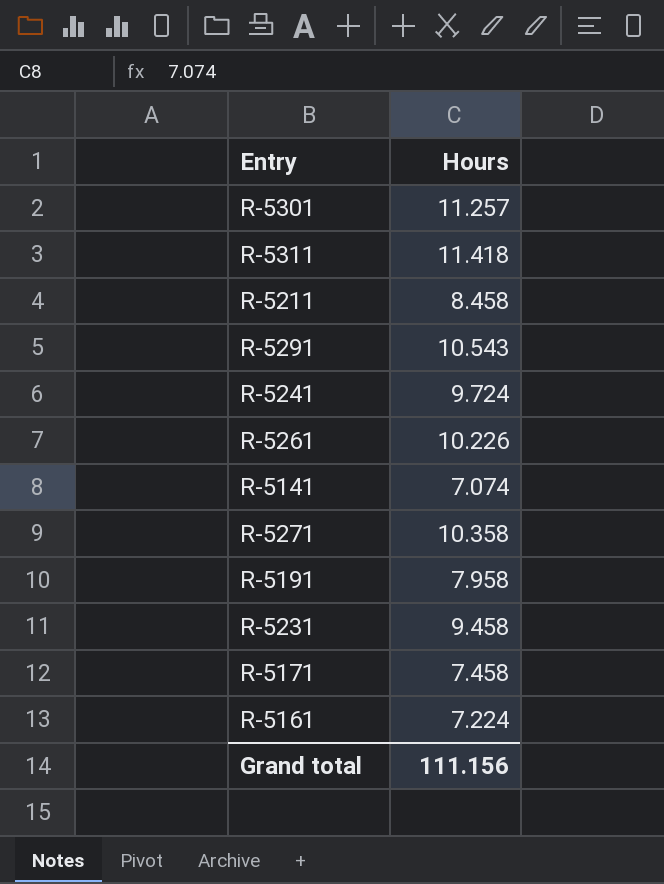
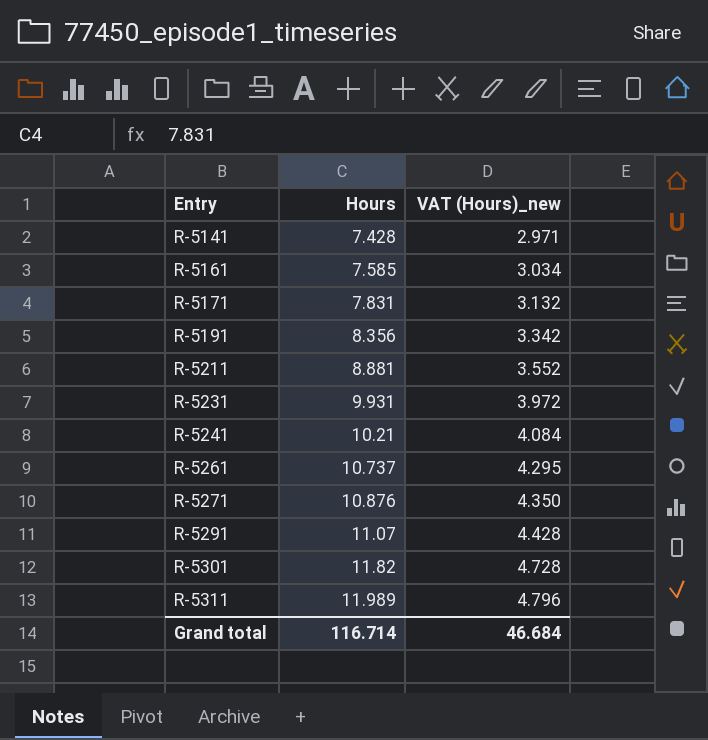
row order: none -> Entry ascending
column VAT (Hours)_new | formula: none -> [Hours] * 0.4
R-5141 | Hours: 7.074 -> 7.428
R-5161 | Hours: 7.224 -> 7.585
R-5171 | Hours: 7.458 -> 7.831
R-5191 | Hours: 7.958 -> 8.356
R-5211 | Hours: 8.458 -> 8.881
R-5231 | Hours: 9.458 -> 9.931
R-5241 | Hours: 9.724 -> 10.21
R-5261 | Hours: 10.226 -> 10.737
R-5271 | Hours: 10.358 -> 10.876
R-5291 | Hours: 10.543 -> 11.07
R-5301 | Hours: 11.257 -> 11.82
R-5311 | Hours: 11.418 -> 11.989
Grand total | Hours: 111.156 -> 116.714

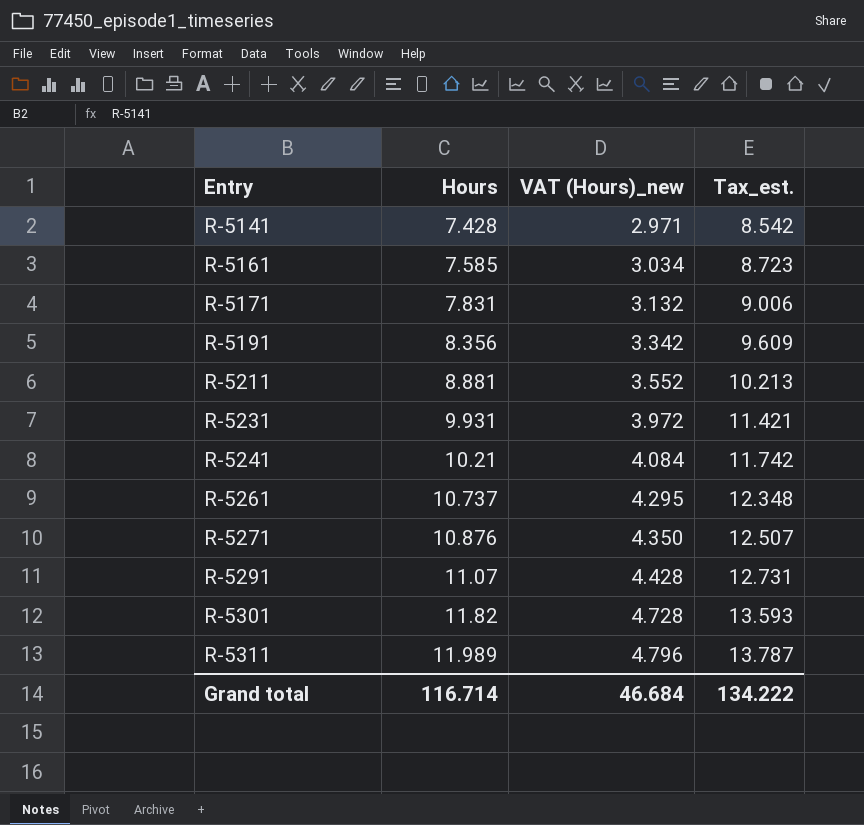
column Tax_est. | formula: none -> [Hours] * 1.15

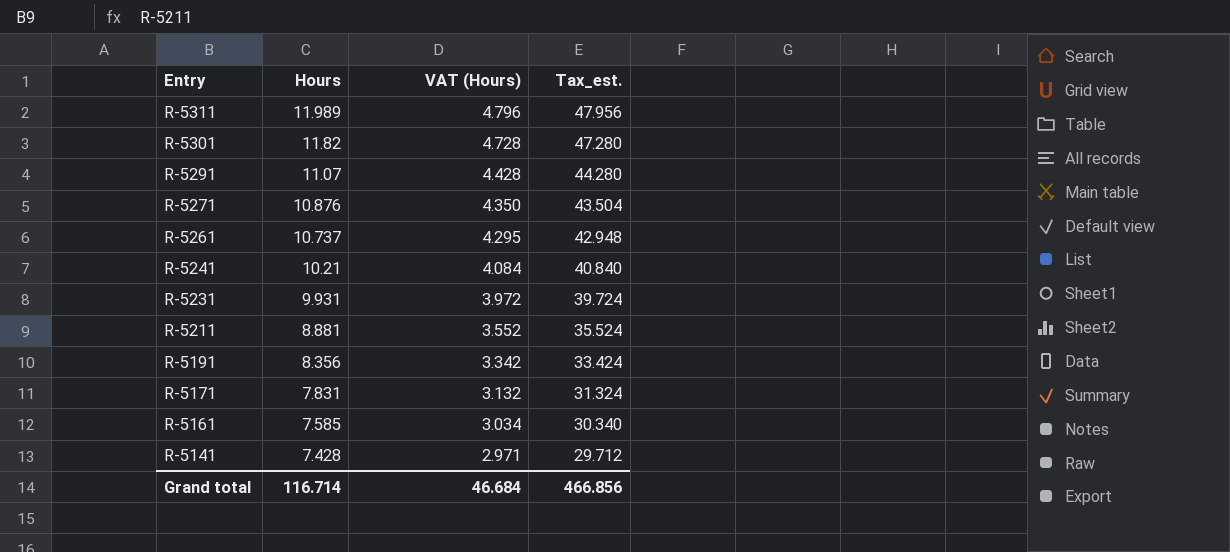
row order: Entry ascending -> Entry descending
column name: VAT (Hours)_new -> VAT (Hours)
column Tax_est. | formula: [Hours] * 1.15 -> [Hours] * 4
Grand total | Tax_est.: 134.222 -> 466.856

